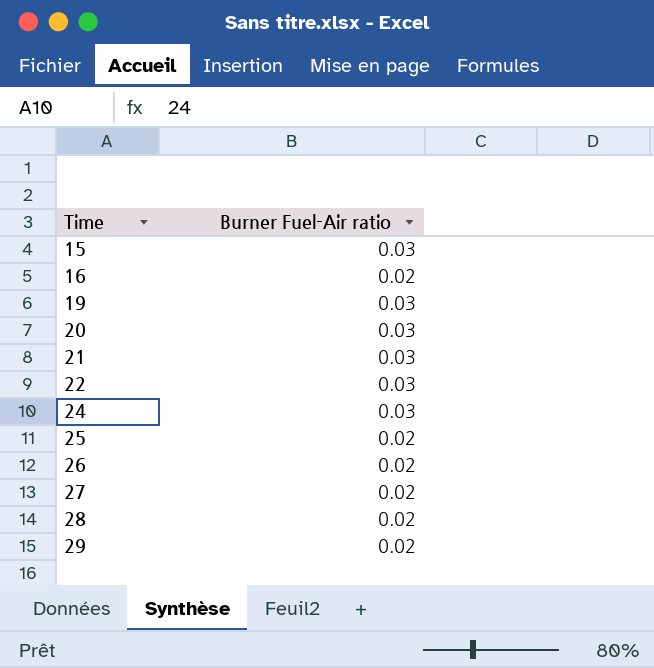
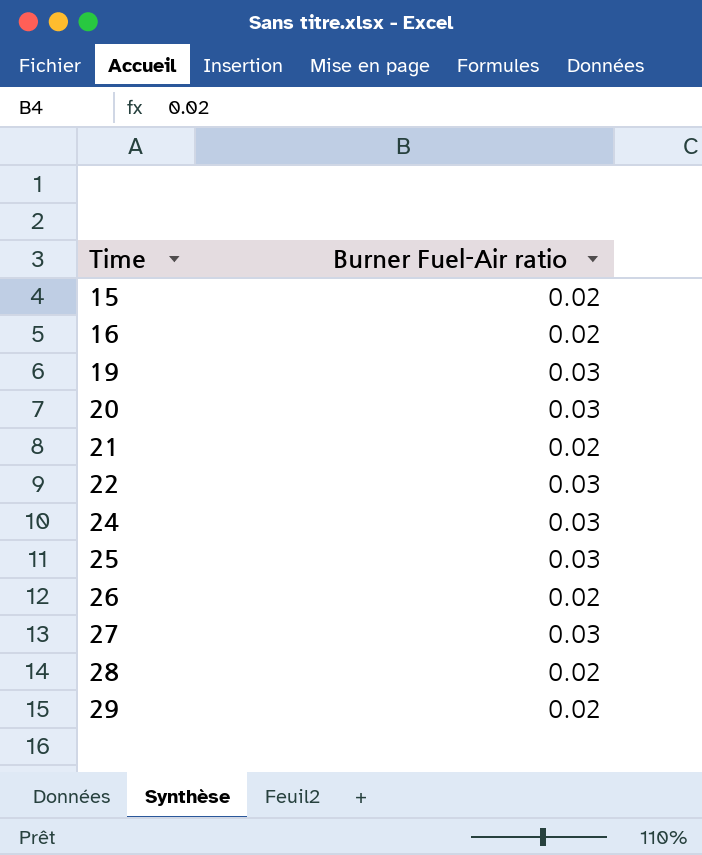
15 | Burner Fuel-Air ratio: 0.03 -> 0.02
21 | Burner Fuel-Air ratio: 0.03 -> 0.02
25 | Burner Fuel-Air ratio: 0.02 -> 0.03
27 | Burner Fuel-Air ratio: 0.02 -> 0.03

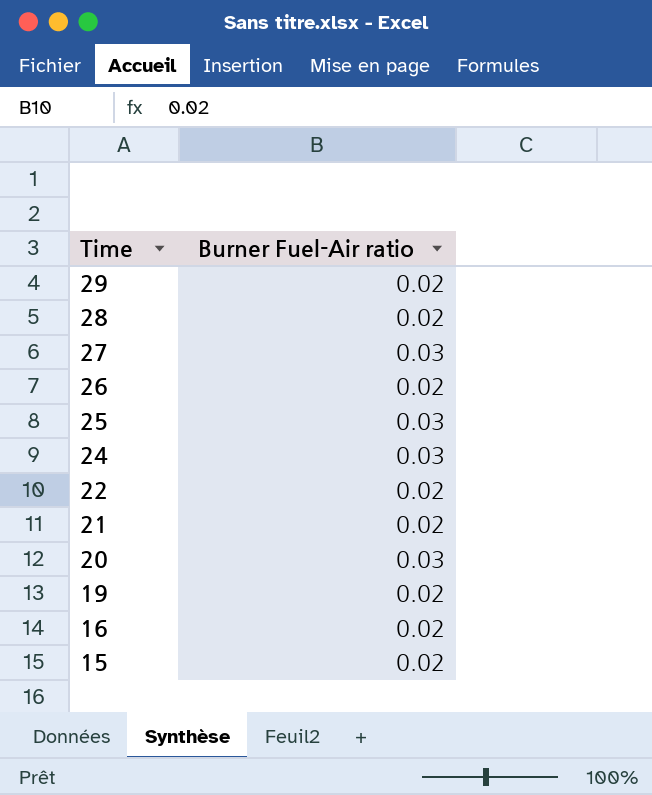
row order: Time ascending -> Time descending
22 | Burner Fuel-Air ratio: 0.03 -> 0.02
19 | Burner Fuel-Air ratio: 0.03 -> 0.02

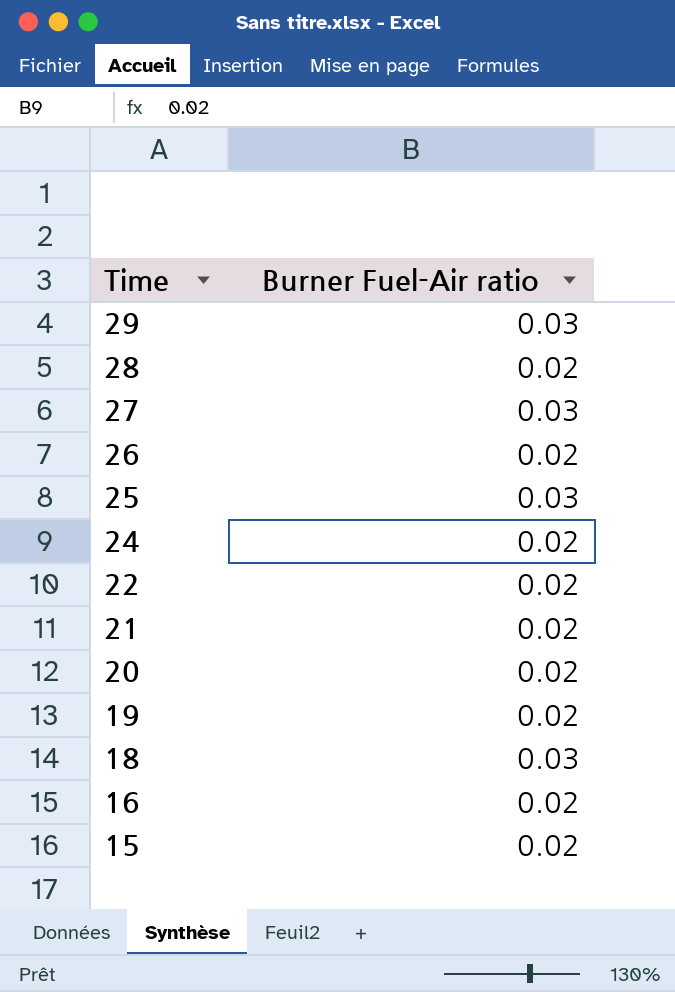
29 | Burner Fuel-Air ratio: 0.02 -> 0.03
24 | Burner Fuel-Air ratio: 0.03 -> 0.02
20 | Burner Fuel-Air ratio: 0.03 -> 0.02
row 18: none -> 0.03

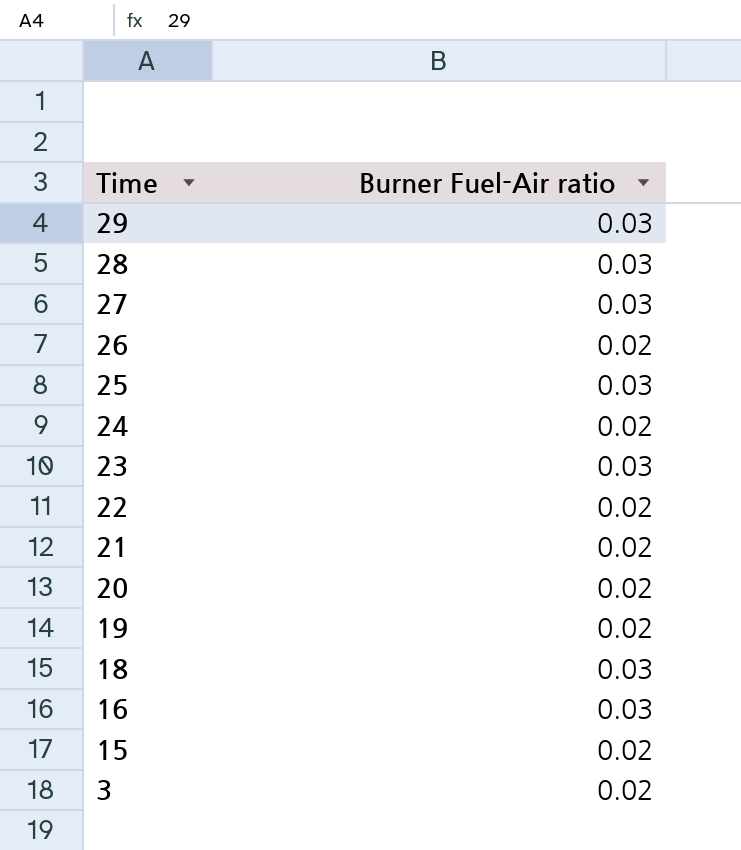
28 | Burner Fuel-Air ratio: 0.02 -> 0.03
row 23: none -> 0.03
16 | Burner Fuel-Air ratio: 0.02 -> 0.03
row 3: none -> 0.02

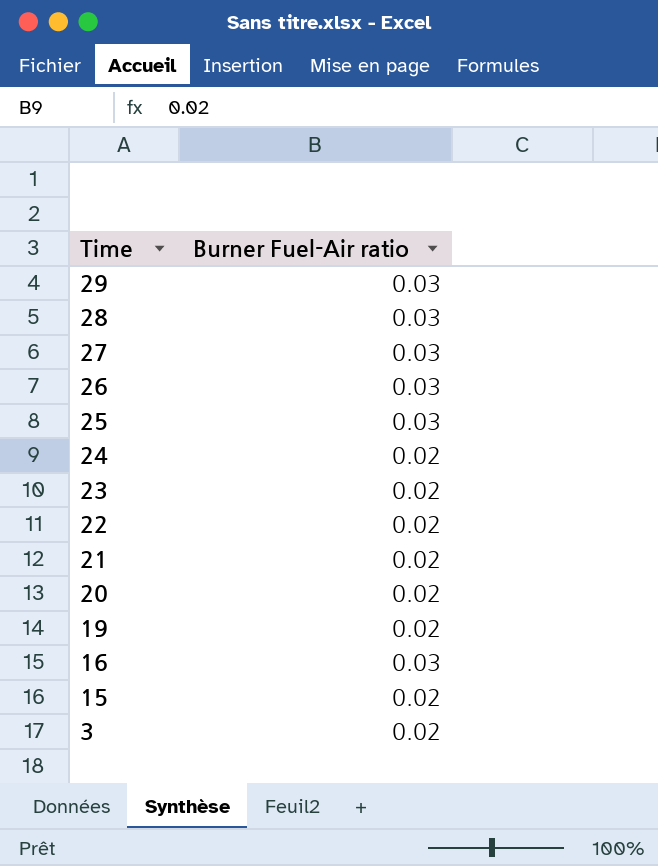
row 18: 0.03 -> none
26 | Burner Fuel-Air ratio: 0.02 -> 0.03
23 | Burner Fuel-Air ratio: 0.03 -> 0.02

